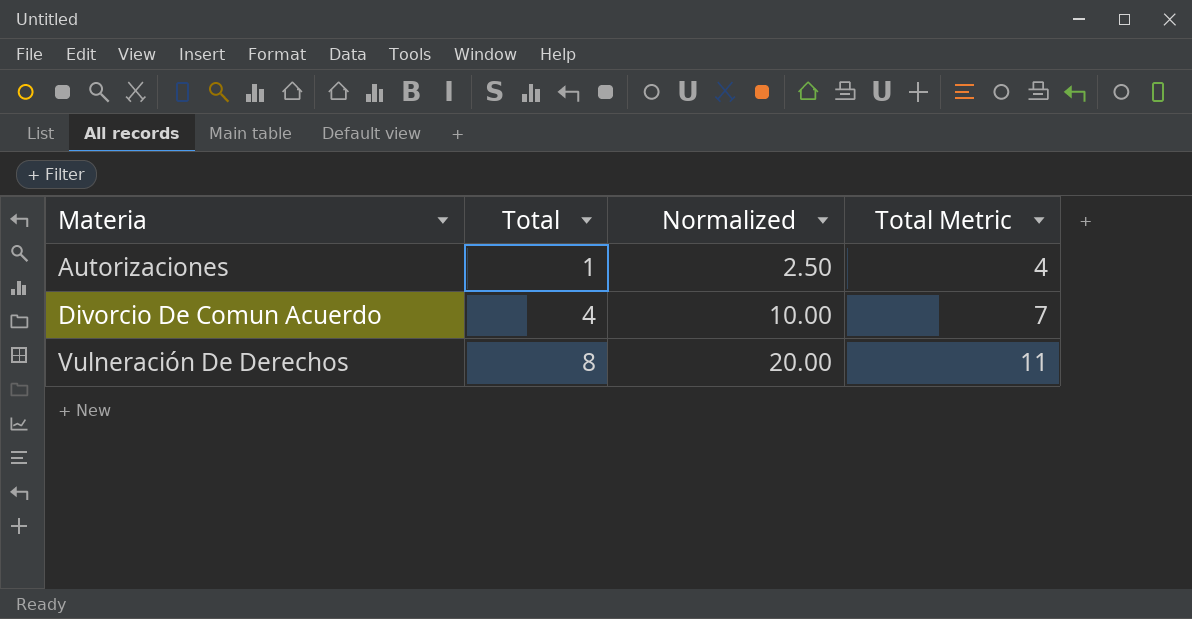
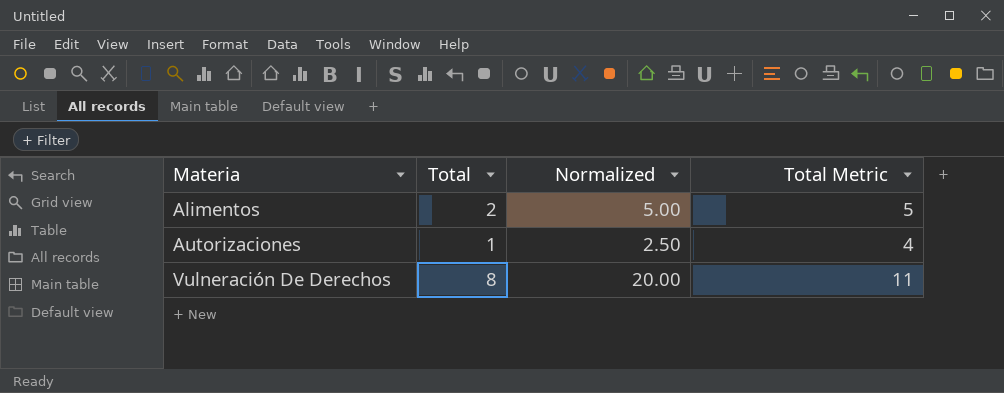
row Divorcio De Comun Acuerdo: 4 | 10.00 | 7 -> none
row Alimentos: none -> 2 | 5.00 | 5

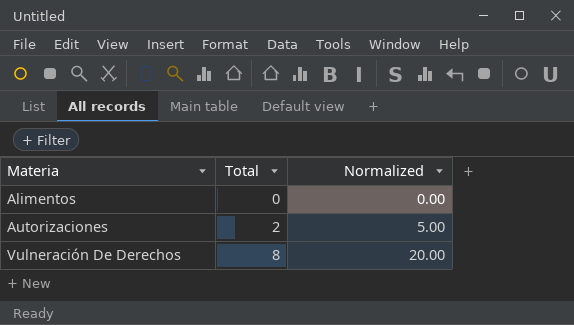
column Total Metric | formula: [Total] + 3 -> none
Alimentos | Total: 2 -> 0
Alimentos | Normalized: 5.00 -> 0.00
Autorizaciones | Total: 1 -> 2
Autorizaciones | Normalized: 2.50 -> 5.00

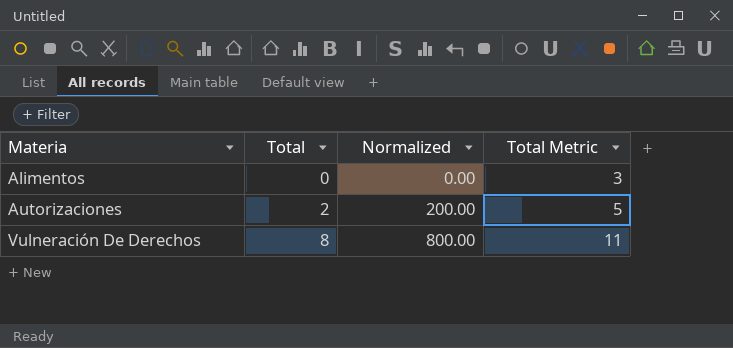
column Normalized | formula: [Total] * 2.5 -> [Total] * 100
column Total Metric | formula: none -> [Total] + 3

